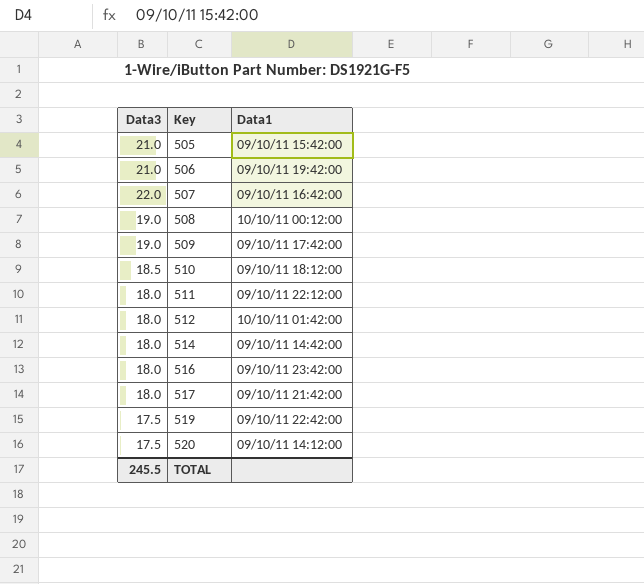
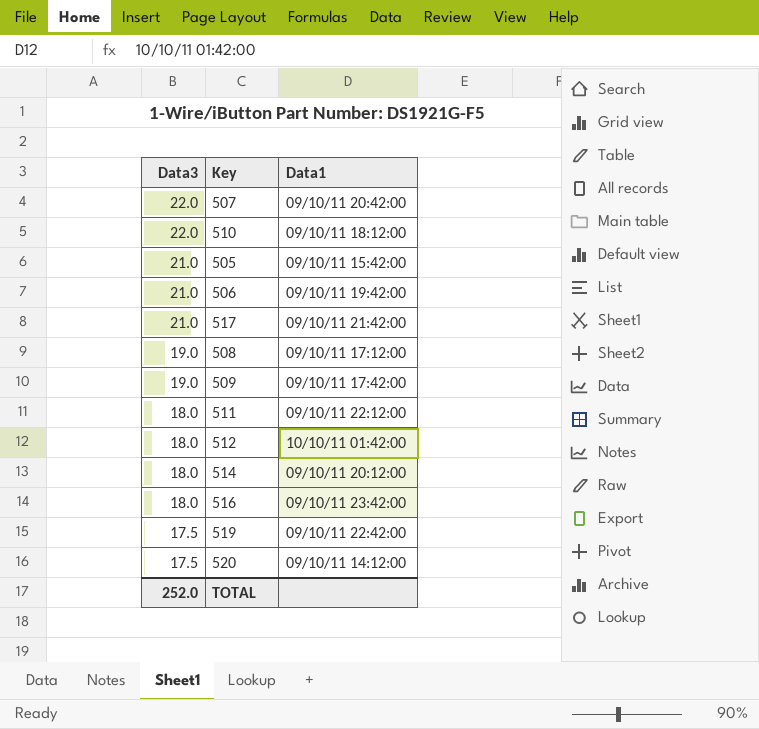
row order: Key ascending -> Data3 descending
507 | Data1: 09/10/11 16:42:00 -> 09/10/11 20:42:00
510 | Data3: 18.5 -> 22.0
517 | Data3: 18.0 -> 21.0
508 | Data1: 10/10/11 00:12:00 -> 09/10/11 17:12:00
514 | Data1: 09/10/11 14:42:00 -> 09/10/11 20:12:00
TOTAL | Data3: 245.5 -> 252.0

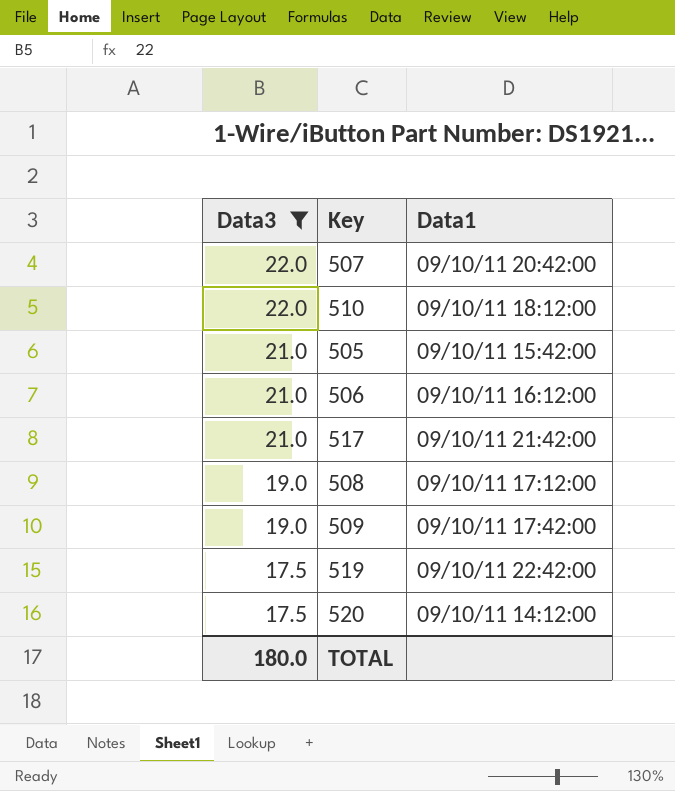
filter: none -> Data3 != 18.0
506 | Data1: 09/10/11 19:42:00 -> 09/10/11 16:12:00
TOTAL | Data3: 252.0 -> 180.0

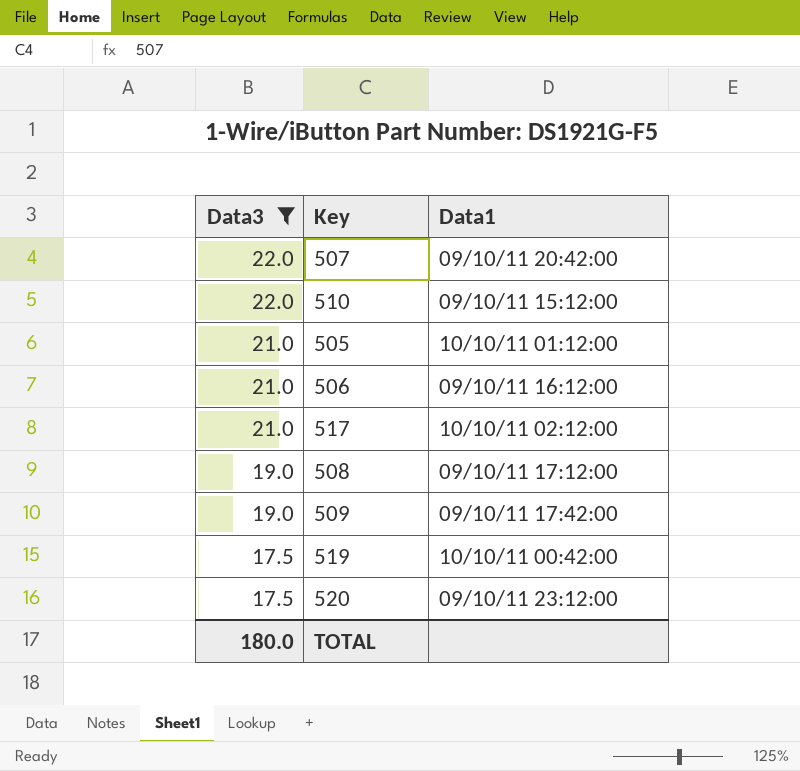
510 | Data1: 09/10/11 18:12:00 -> 09/10/11 15:12:00
505 | Data1: 09/10/11 15:42:00 -> 10/10/11 01:12:00
517 | Data1: 09/10/11 21:42:00 -> 10/10/11 02:12:00
519 | Data1: 09/10/11 22:42:00 -> 10/10/11 00:42:00
520 | Data1: 09/10/11 14:12:00 -> 09/10/11 23:12:00

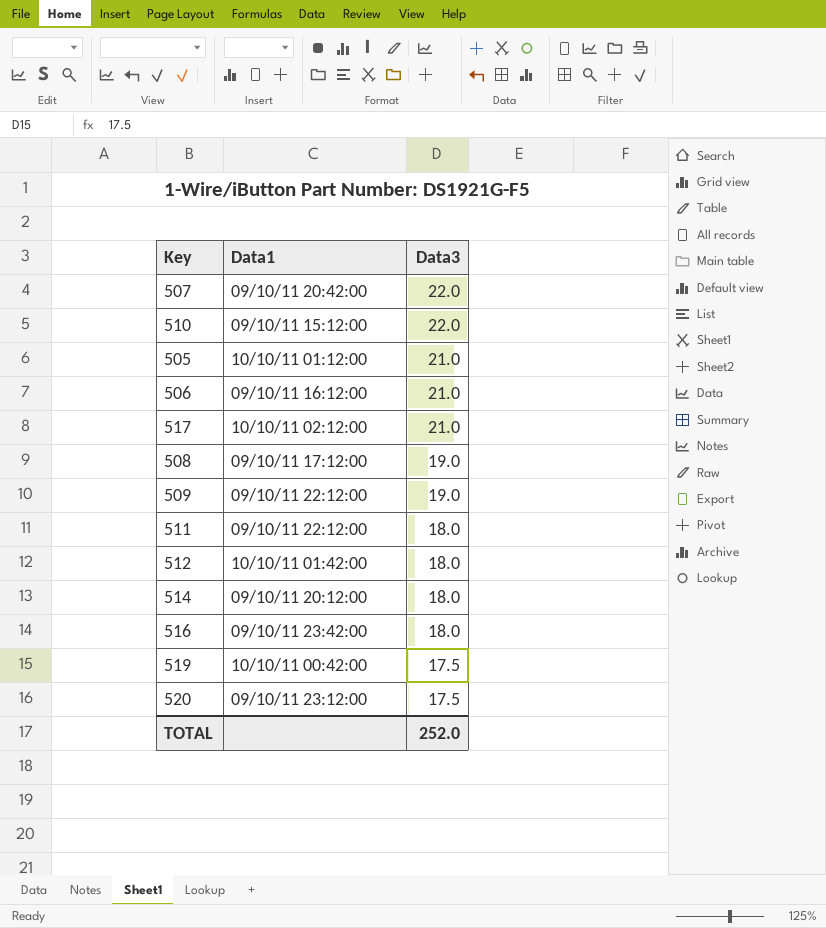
filter: Data3 != 18.0 -> none
column Data3 | position: 1 -> 3
509 | Data1: 09/10/11 17:42:00 -> 09/10/11 22:12:00
TOTAL | Data3: 180.0 -> 252.0

